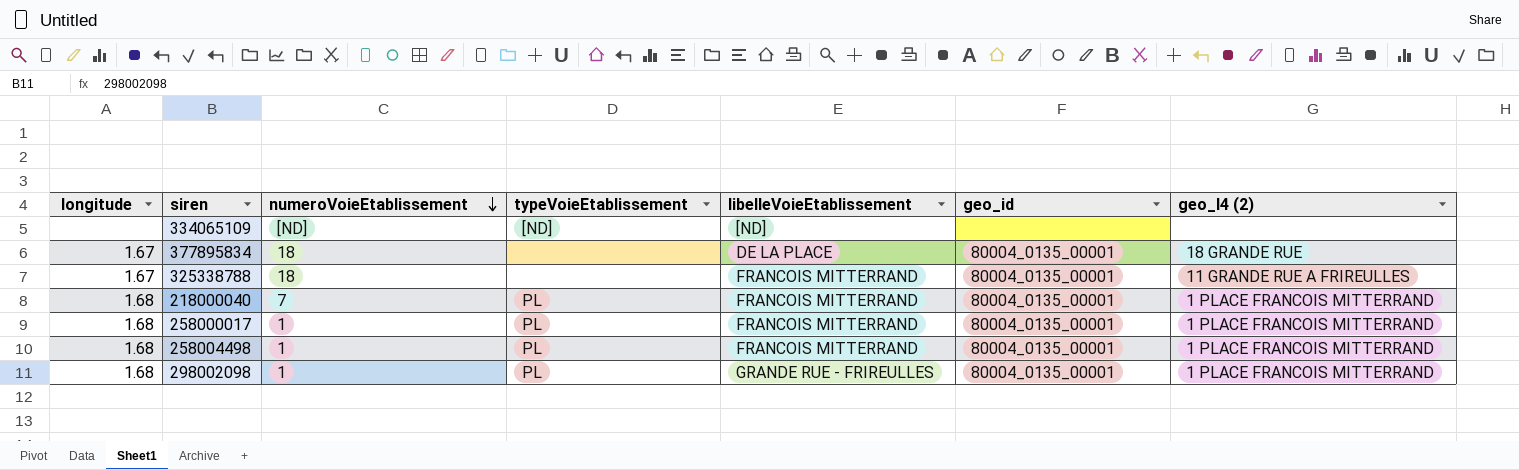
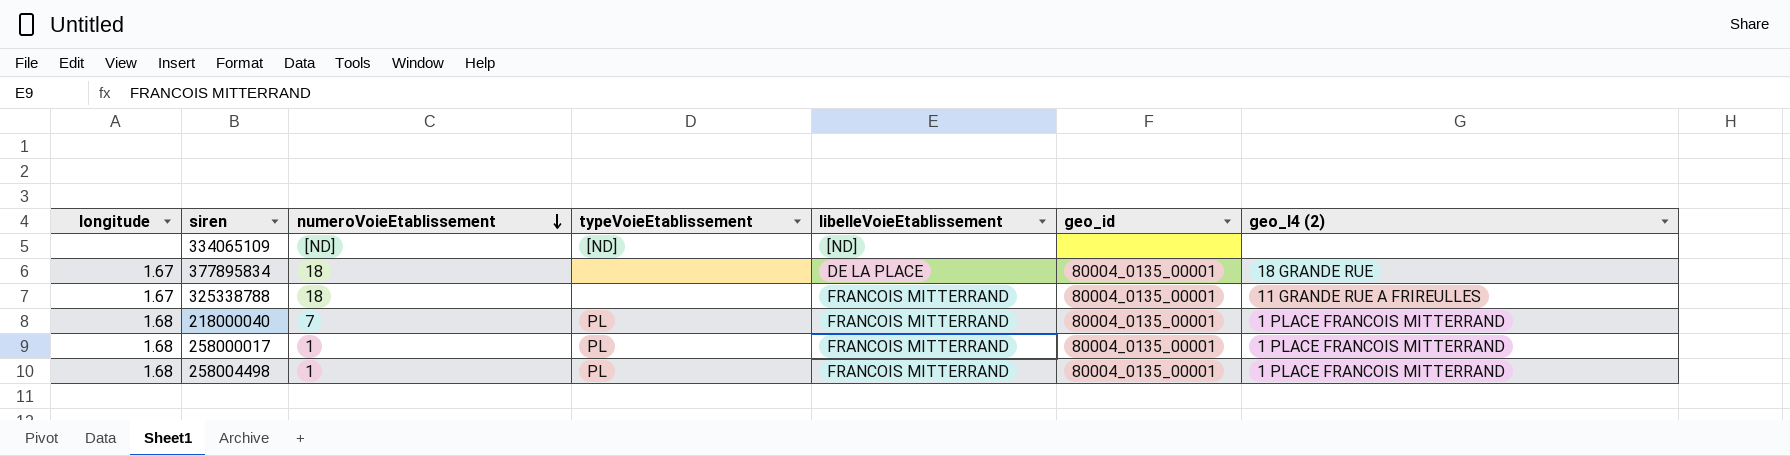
row 298002098: 1.68 | 1 | PL | GRANDE RUE - FRIREULLES | 80004_0135_00001 | 1 PLACE FRANCOIS MITTERRAND -> none

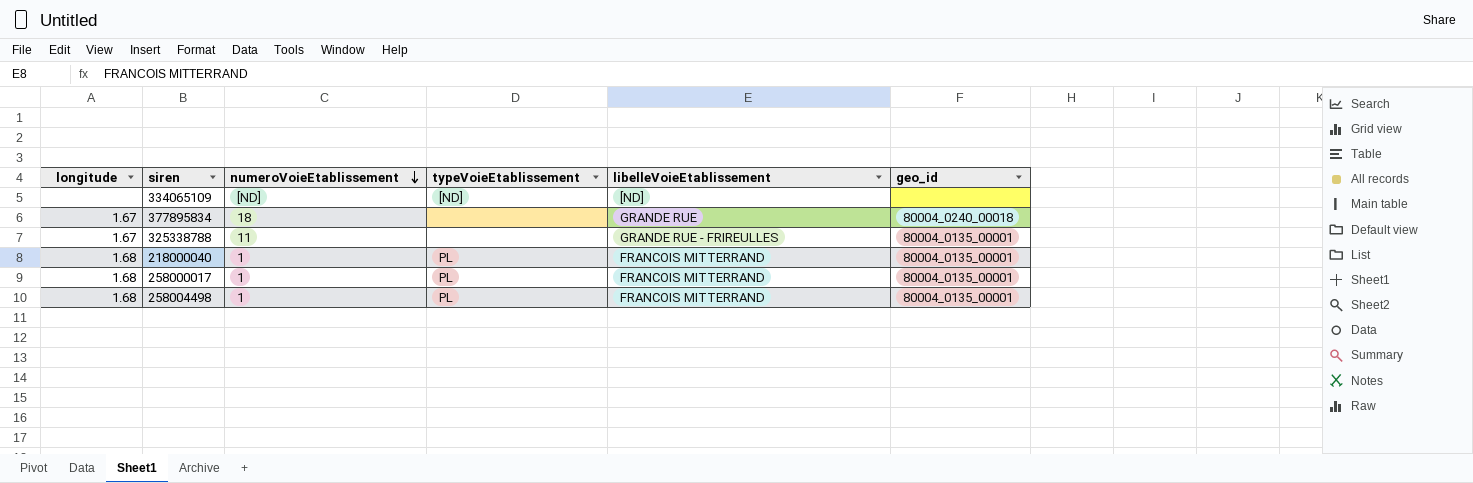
column geo_l4 (2) | position: 7 -> none
377895834 | libelleVoieEtablissement: DE LA PLACE -> GRANDE RUE
377895834 | geo_id: 80004_0135_00001 -> 80004_0240_00018
325338788 | numeroVoieEtablissement: 18 -> 11
325338788 | libelleVoieEtablissement: FRANCOIS MITTERRAND -> GRANDE RUE - FRIREULLES
218000040 | numeroVoieEtablissement: 7 -> 1

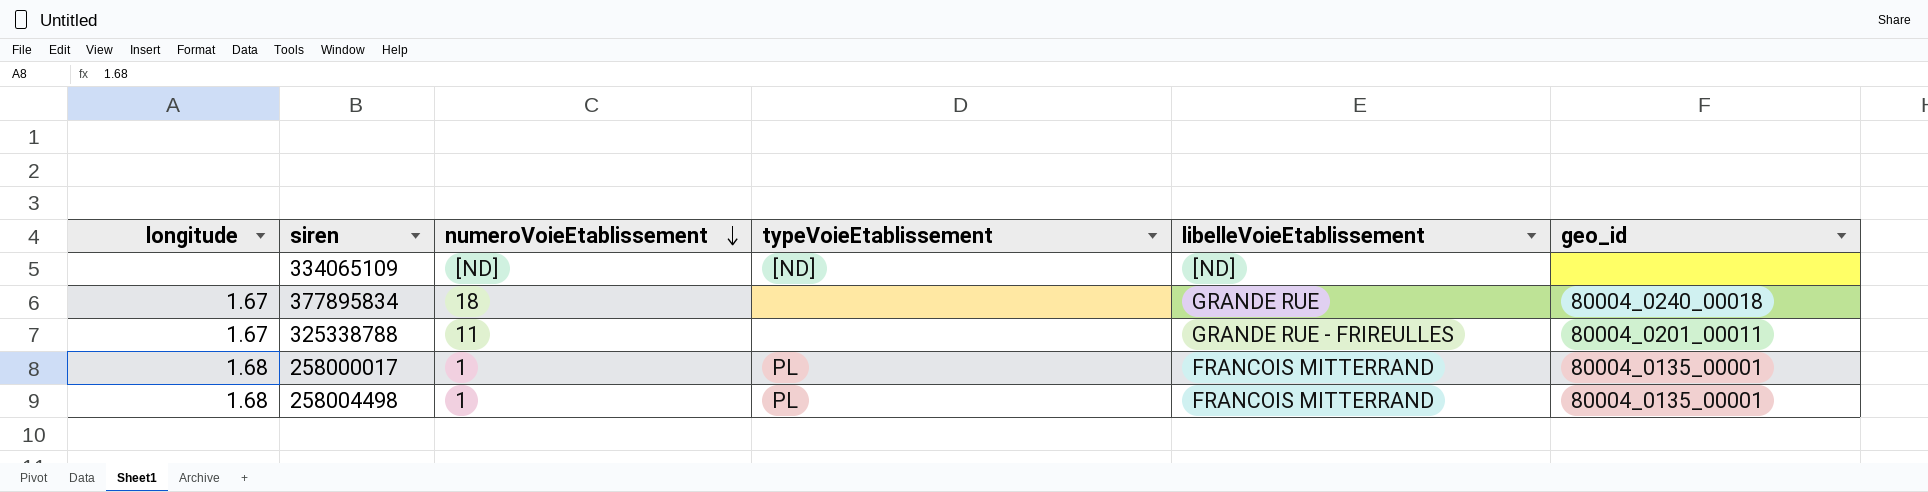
row 218000040: 1.68 | 1 | PL | FRANCOIS MITTERRAND | 80004_0135_00001 -> none
325338788 | geo_id: 80004_0135_00001 -> 80004_0201_00011

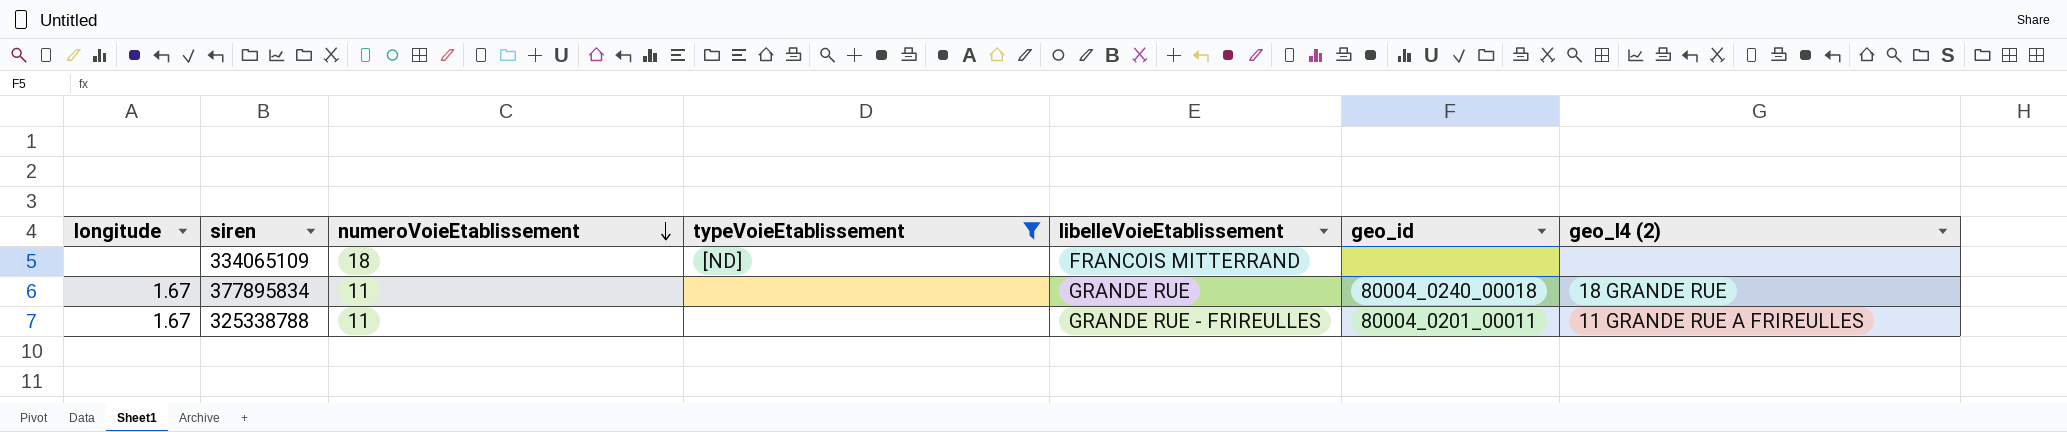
filter: none -> typeVoieEtablissement != PL
column geo_l4 (2) | position: none -> 7
334065109 | numeroVoieEtablissement: [ND] -> 18
334065109 | libelleVoieEtablissement: [ND] -> FRANCOIS MITTERRAND
377895834 | numeroVoieEtablissement: 18 -> 11

